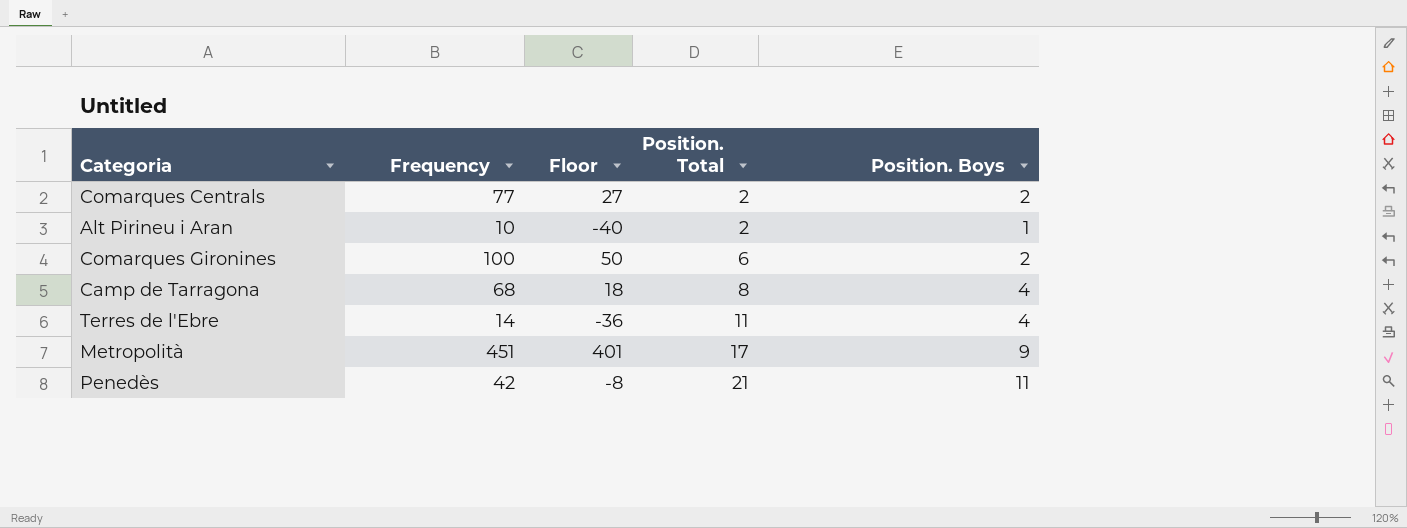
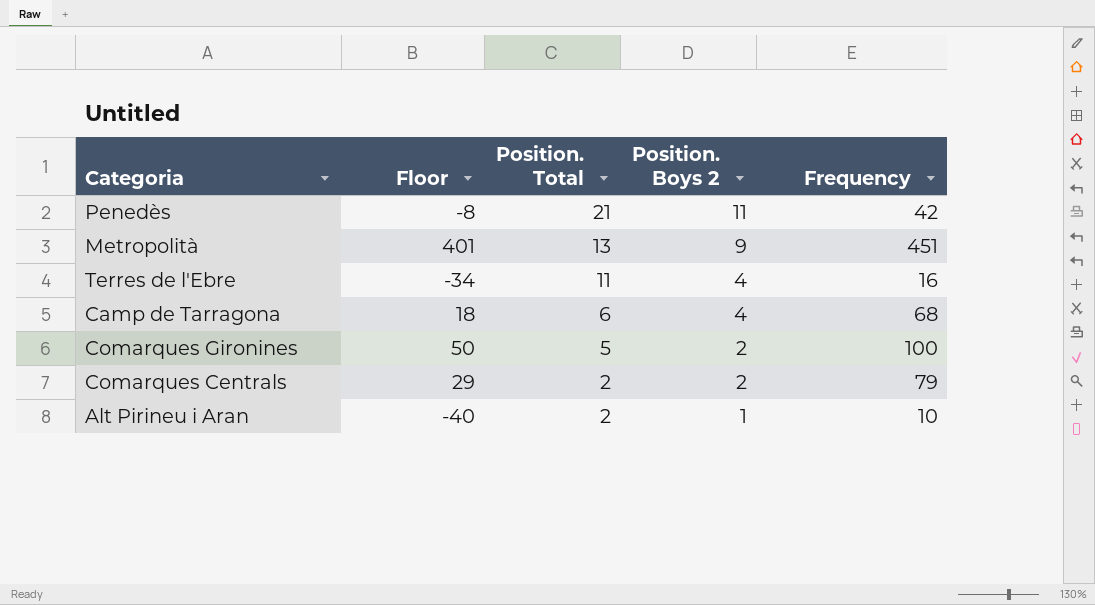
row order: Position. Total ascending -> Position. Total descending
column name: Position. Boys -> Position. Boys 2
column Frequency | position: 2 -> 5
Metropolità | Position. Total: 17 -> 13
Terres de l'Ebre | Floor: -36 -> -34
Terres de l'Ebre | Frequency: 14 -> 16
Camp de Tarragona | Position. Total: 8 -> 6
Comarques Gironines | Position. Total: 6 -> 5
Comarques Centrals | Floor: 27 -> 29
Comarques Centrals | Frequency: 77 -> 79

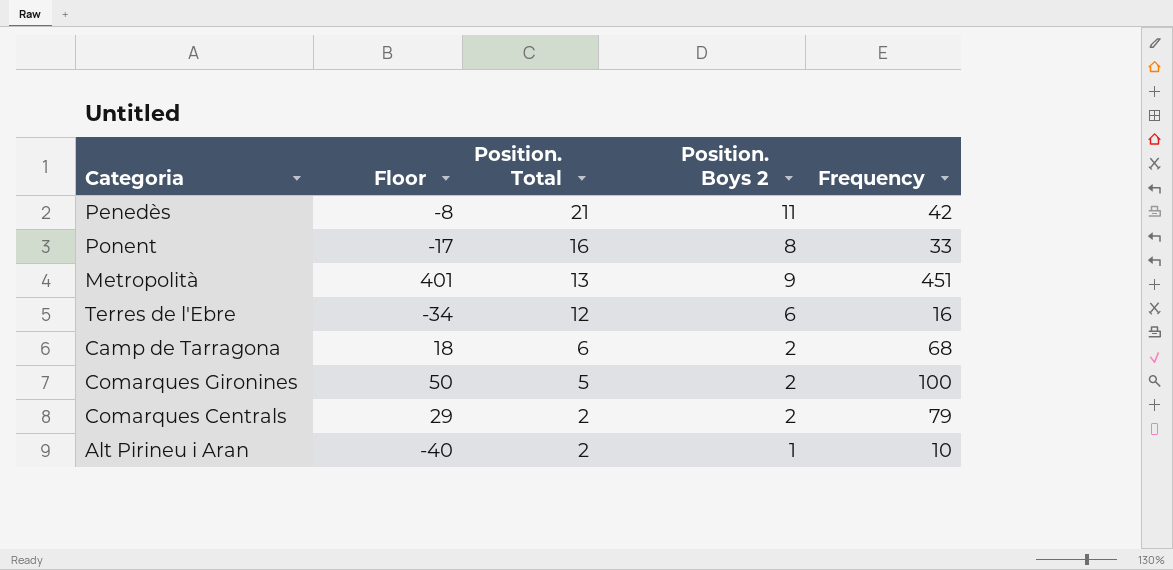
row Ponent: none -> -17 | 16 | 8 | 33
Terres de l'Ebre | Position. Total: 11 -> 12
Terres de l'Ebre | Position. Boys 2: 4 -> 6
Camp de Tarragona | Position. Boys 2: 4 -> 2

